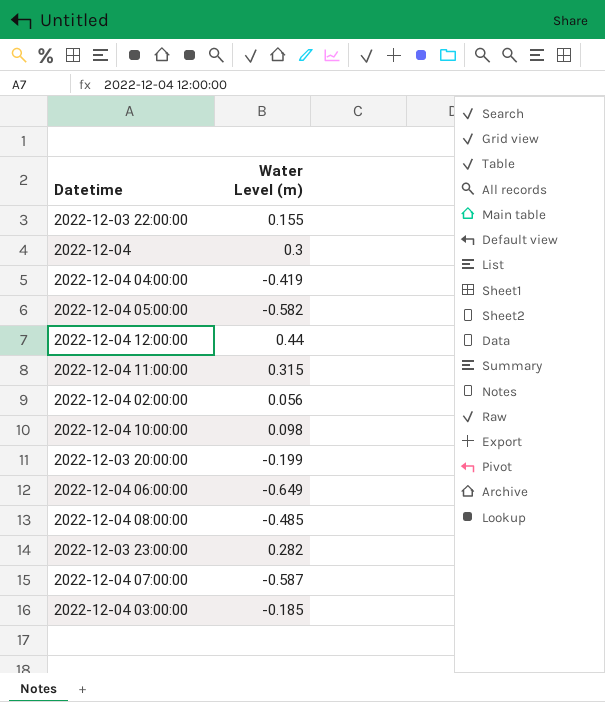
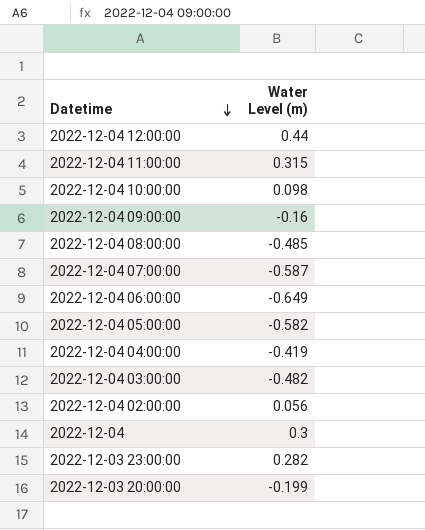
row order: none -> Datetime descending
row 2022-12-03 22:00:00: 0.155 -> none
row 2022-12-04 09:00:00: none -> -0.16
2022-12-04 03:00:00 | Water Level (m): -0.185 -> -0.482

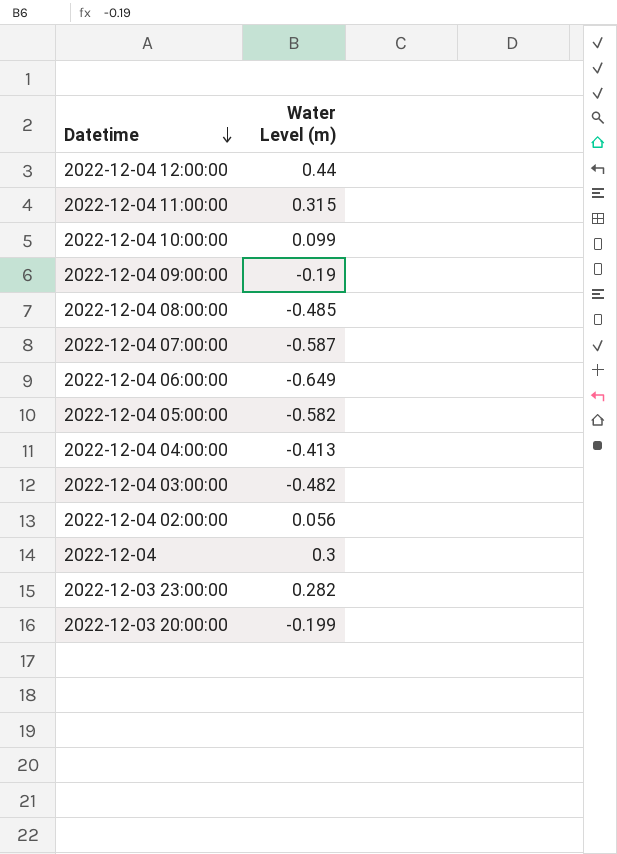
2022-12-04 10:00:00 | Water Level (m): 0.098 -> 0.099
2022-12-04 09:00:00 | Water Level (m): -0.16 -> -0.19
2022-12-04 04:00:00 | Water Level (m): -0.419 -> -0.413

